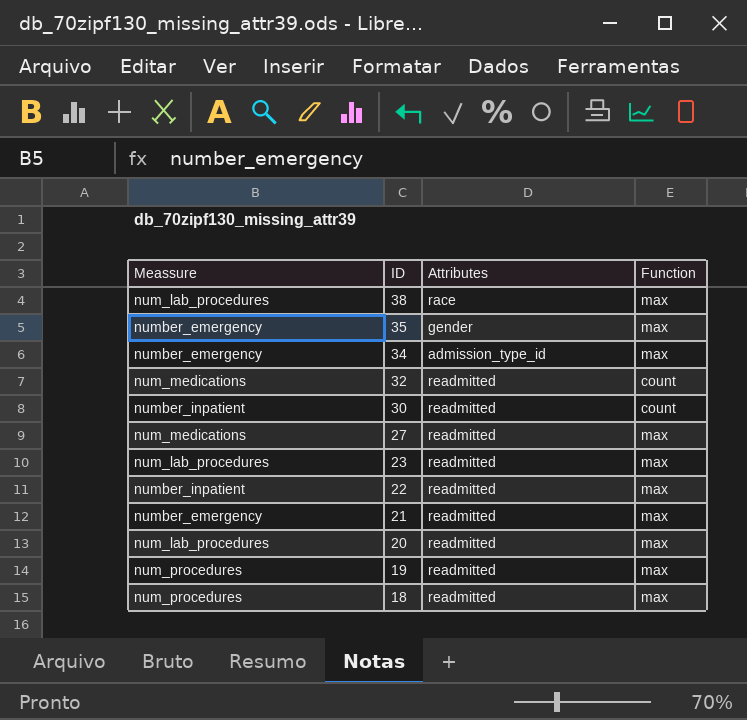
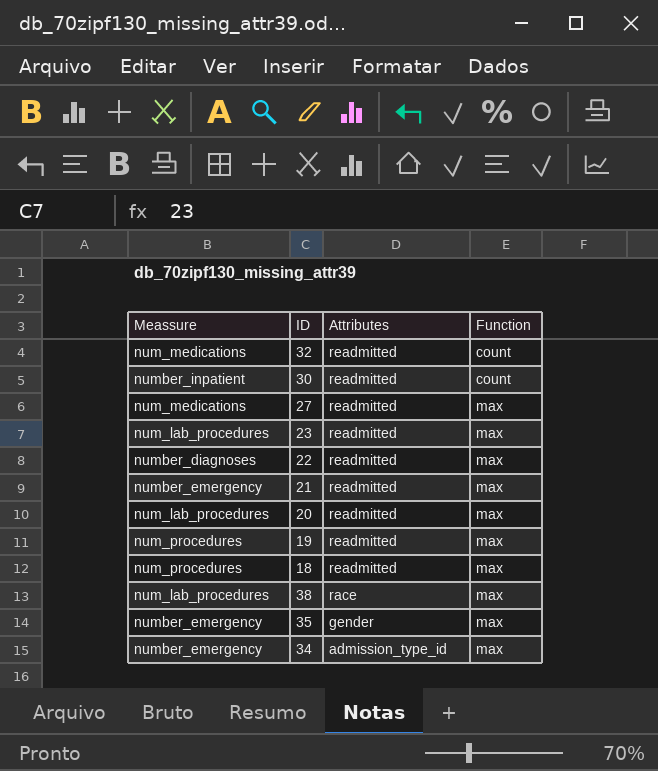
row order: ID descending -> Attributes descending
22 | Meassure: number_inpatient -> number_diagnoses

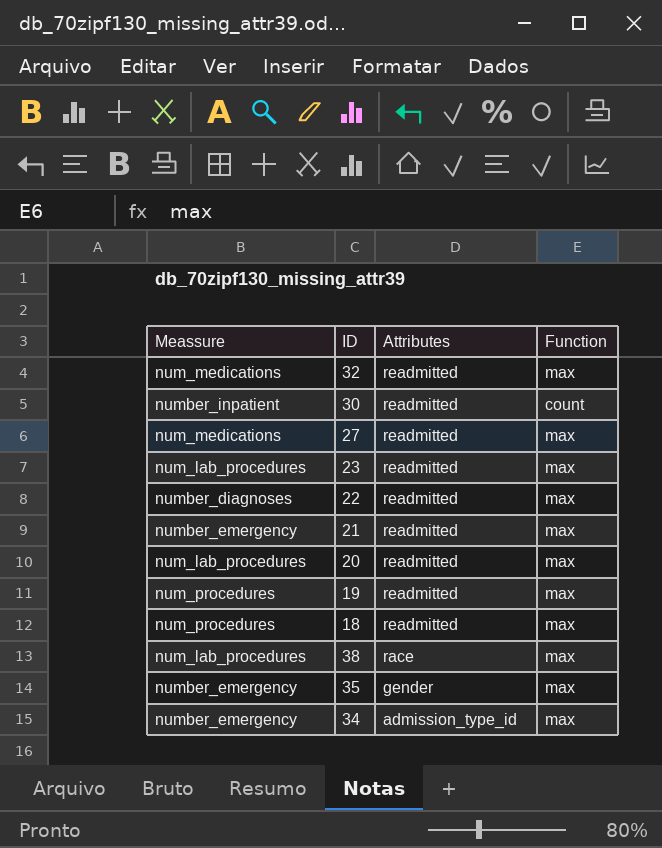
32 | Function: count -> max

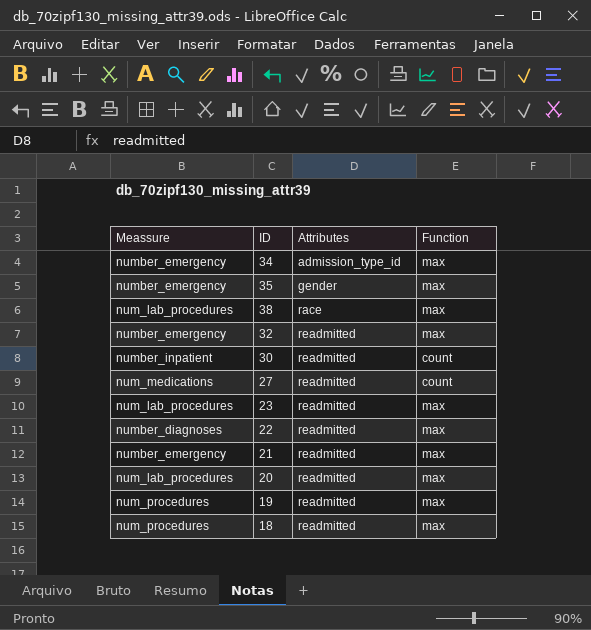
row order: Attributes descending -> Attributes ascending
32 | Meassure: num_medications -> number_emergency
27 | Function: max -> count

